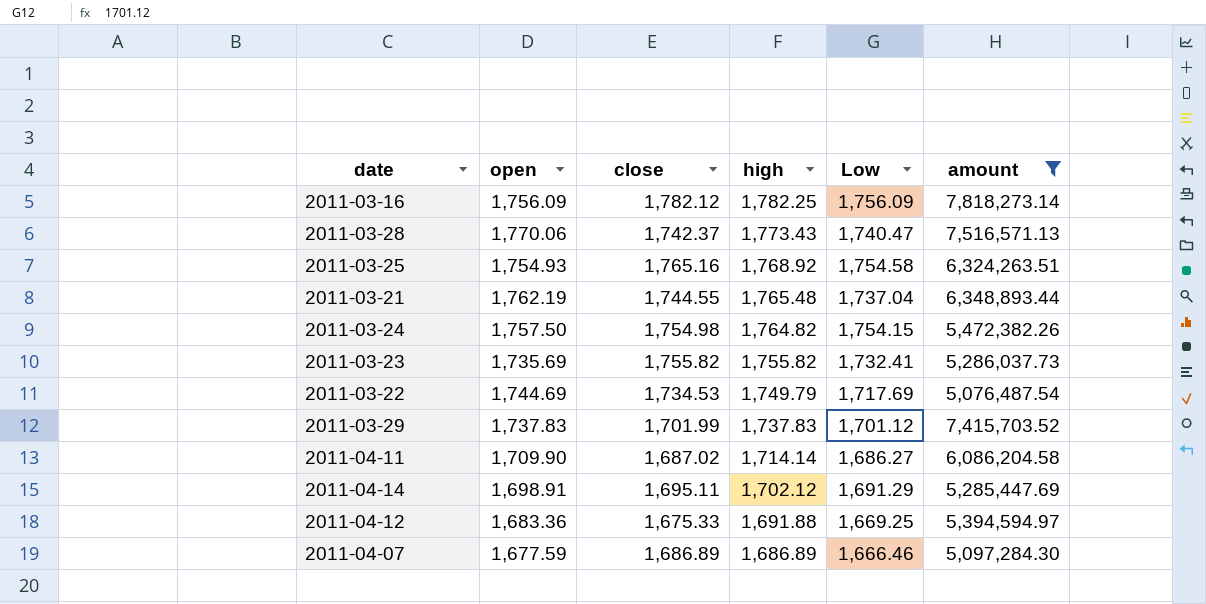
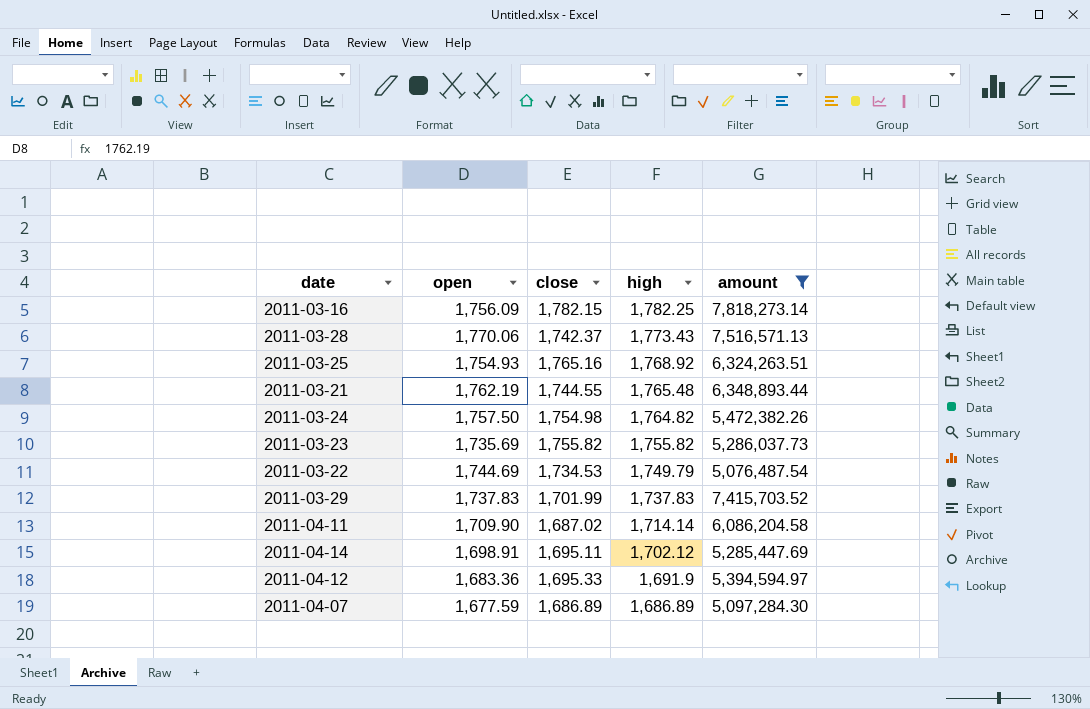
column Low | position: 5 -> none
2011-03-16 | close: 1,782.12 -> 1,782.15
2011-04-12 | close: 1,675.33 -> 1,695.33
2011-04-12 | high: 1,691.88 -> 1,691.9

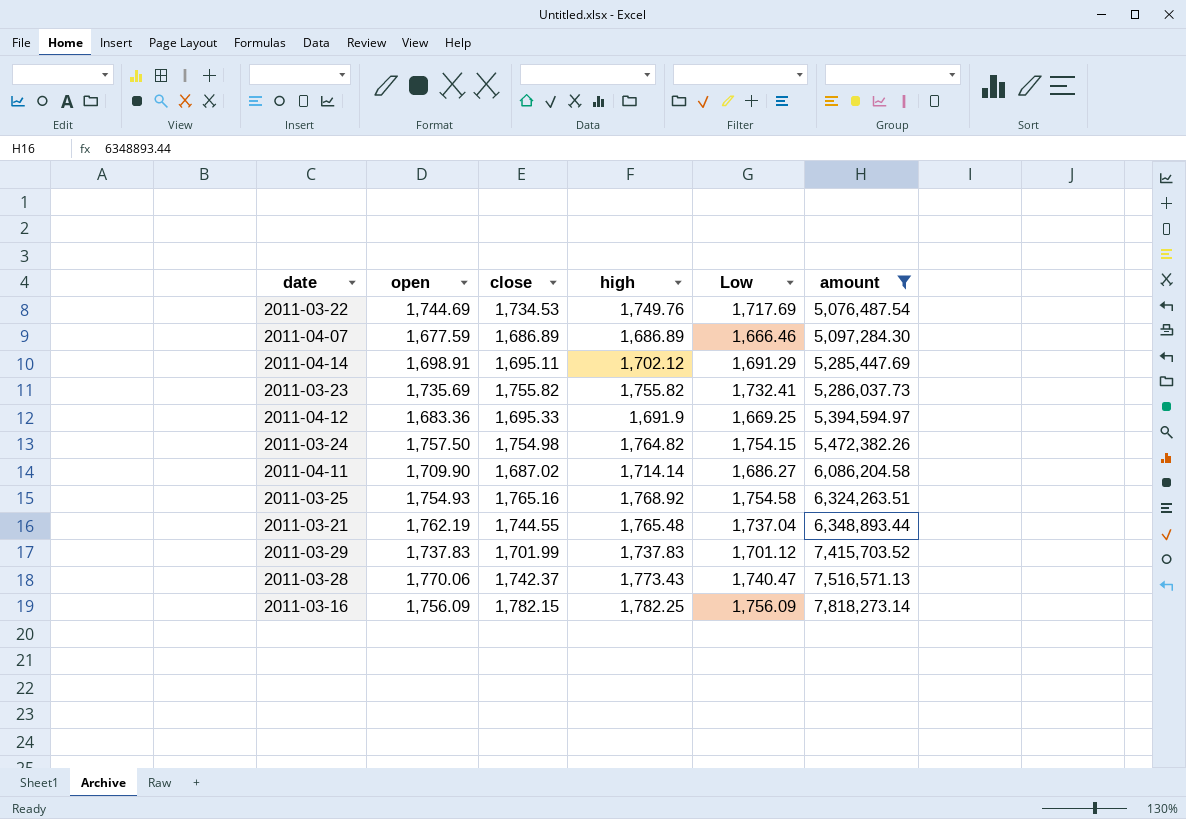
row order: high descending -> amount ascending
column Low | position: none -> 5
2011-03-22 | high: 1,749.79 -> 1,749.76

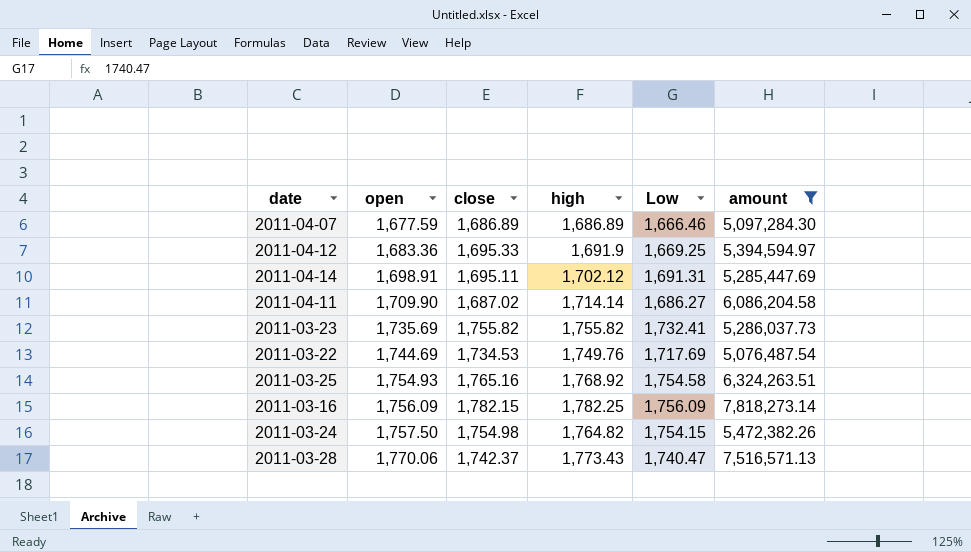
row order: amount ascending -> open ascending
row 2011-03-21: 1,762.19 | 1,744.55 | 1,765.48 | 1,737.04 | 6,348,893.44 -> none
row 2011-03-29: 1,737.83 | 1,701.99 | 1,737.83 | 1,701.12 | 7,415,703.52 -> none
2011-04-14 | Low: 1,691.29 -> 1,691.31

